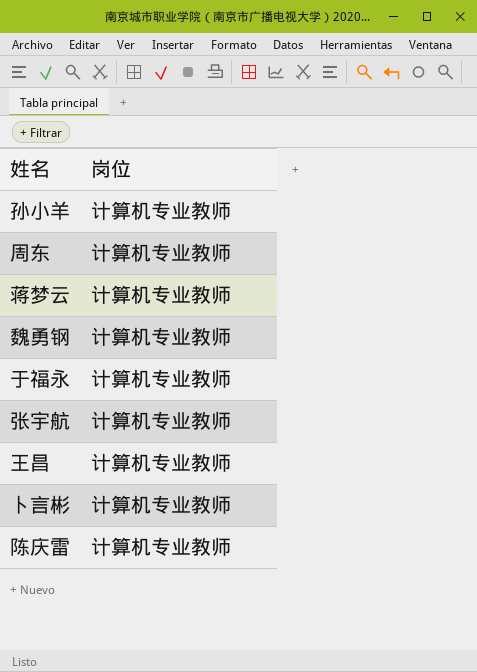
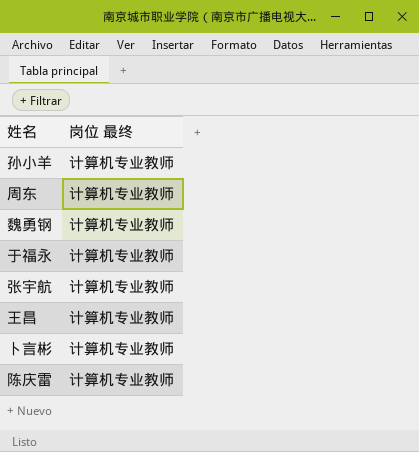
column name: 岗位 -> 岗位 最终
row 蒋梦云: 计算机专业教师 -> none

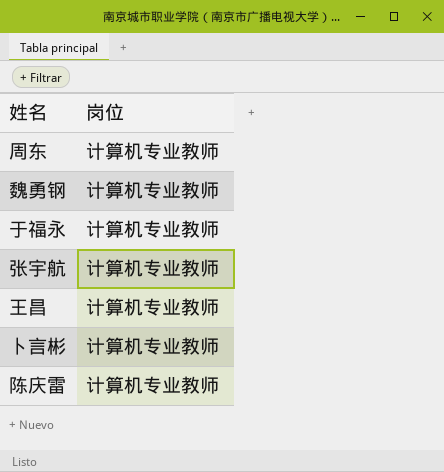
column name: 岗位 最终 -> 岗位
row 孙小羊: 计算机专业教师 -> none

